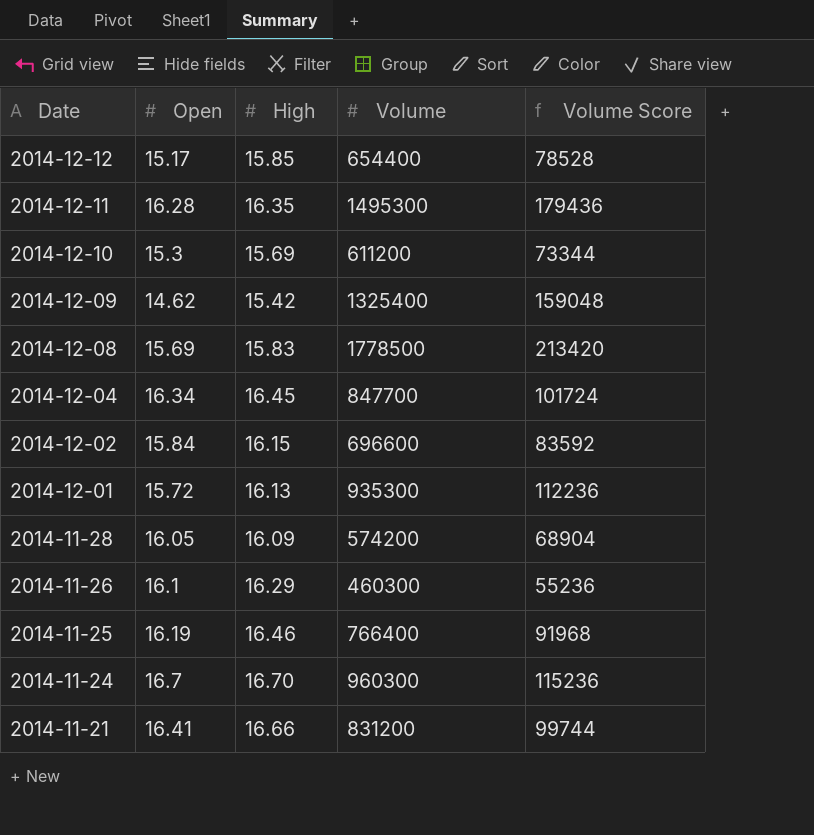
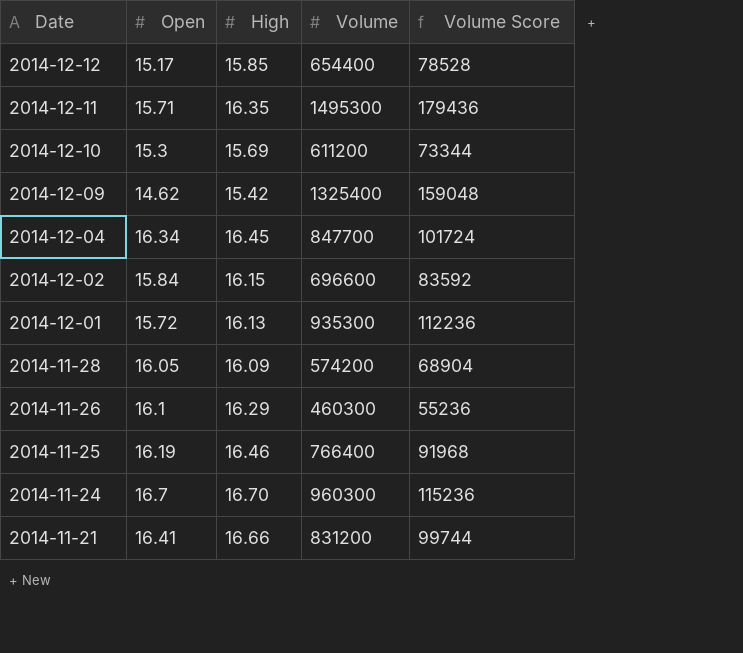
row 2014-12-08: 15.69 | 15.83 | 1778500 | 213420 -> none
2014-12-11 | Open: 16.28 -> 15.71

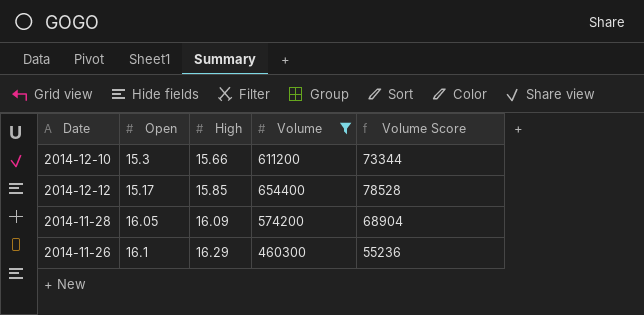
filter: none -> Volume <= 654400
row order: Date descending -> High ascending
2014-12-10 | High: 15.69 -> 15.66

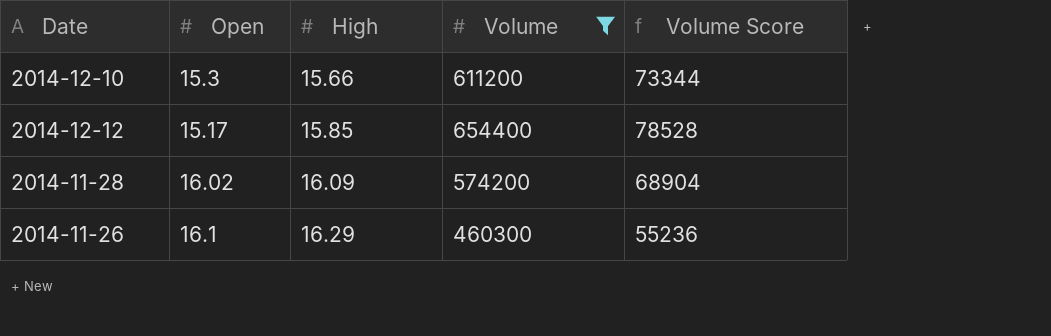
2014-11-28 | Open: 16.05 -> 16.02

